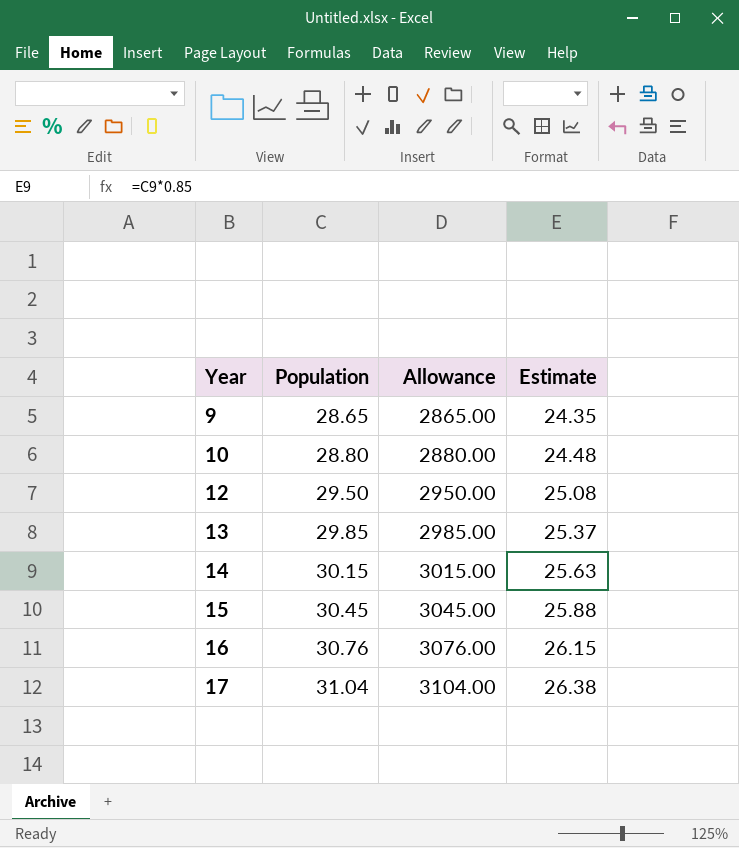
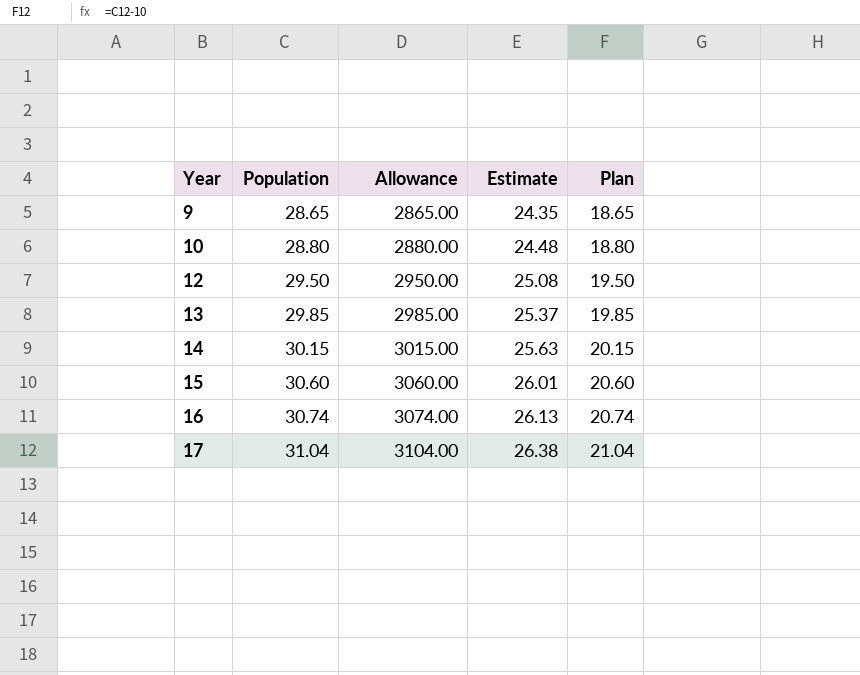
column Plan | formula: none -> [Population] - 10
15 | Population: 30.45 -> 30.60
15 | Allowance: 3045.00 -> 3060.00
15 | Estimate: 25.88 -> 26.01
16 | Population: 30.76 -> 30.74
16 | Allowance: 3076.00 -> 3074.00
16 | Estimate: 26.15 -> 26.13

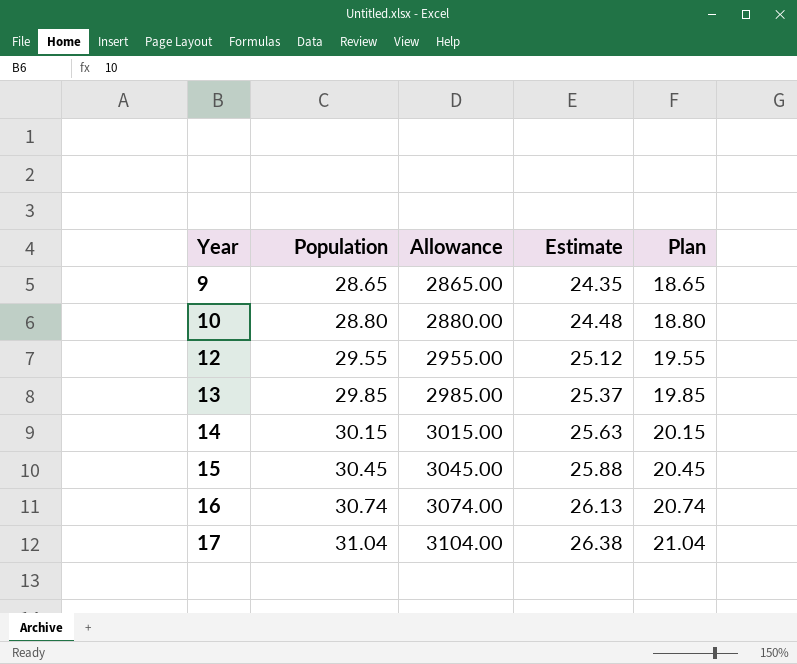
12 | Population: 29.50 -> 29.55
12 | Allowance: 2950.00 -> 2955.00
12 | Estimate: 25.08 -> 25.12
12 | Plan: 19.50 -> 19.55
15 | Population: 30.60 -> 30.45
15 | Allowance: 3060.00 -> 3045.00
15 | Estimate: 26.01 -> 25.88
15 | Plan: 20.60 -> 20.45

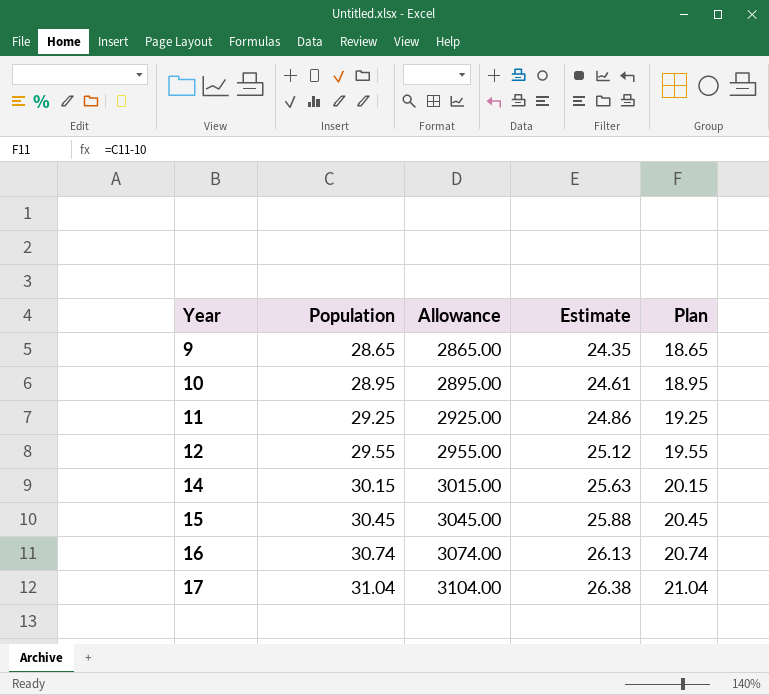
row 13: 29.85 | 2985.00 | 25.37 | 19.85 -> none
10 | Population: 28.80 -> 28.95
10 | Allowance: 2880.00 -> 2895.00
10 | Estimate: 24.48 -> 24.61
10 | Plan: 18.80 -> 18.95
row 11: none -> 29.25 | 2925.00 | 24.86 | 19.25

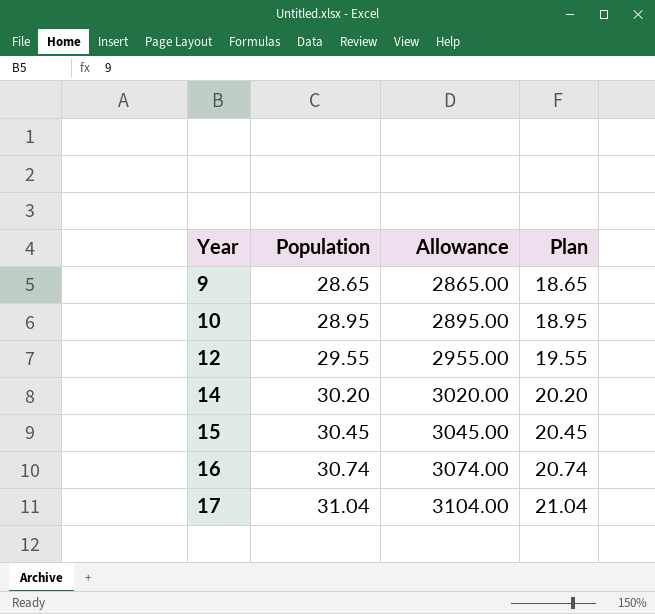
column Estimate | formula: [Population] * 0.85 -> none
row 11: 29.25 | 2925.00 | 24.86 | 19.25 -> none
14 | Population: 30.15 -> 30.20
14 | Allowance: 3015.00 -> 3020.00
14 | Plan: 20.15 -> 20.20

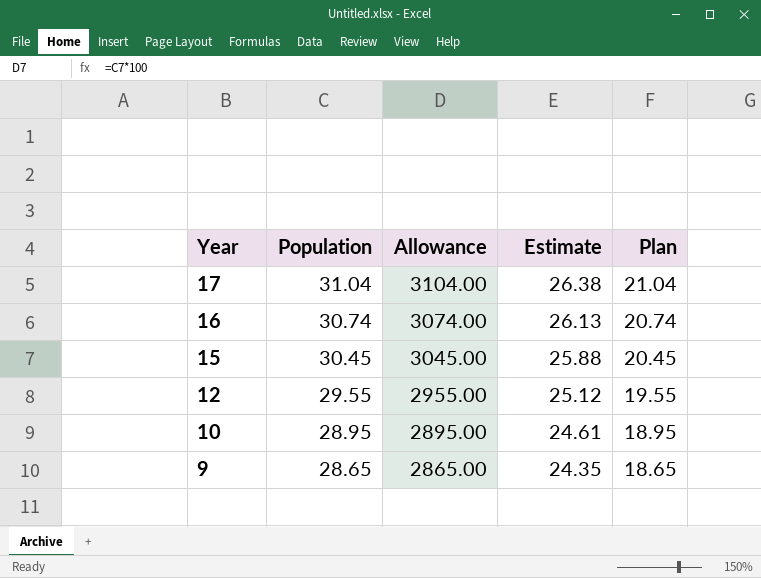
row order: Year ascending -> Year descending
column Estimate | formula: none -> [Population] * 0.85
row 14: 30.20 | 3020.00 | 20.20 -> none

